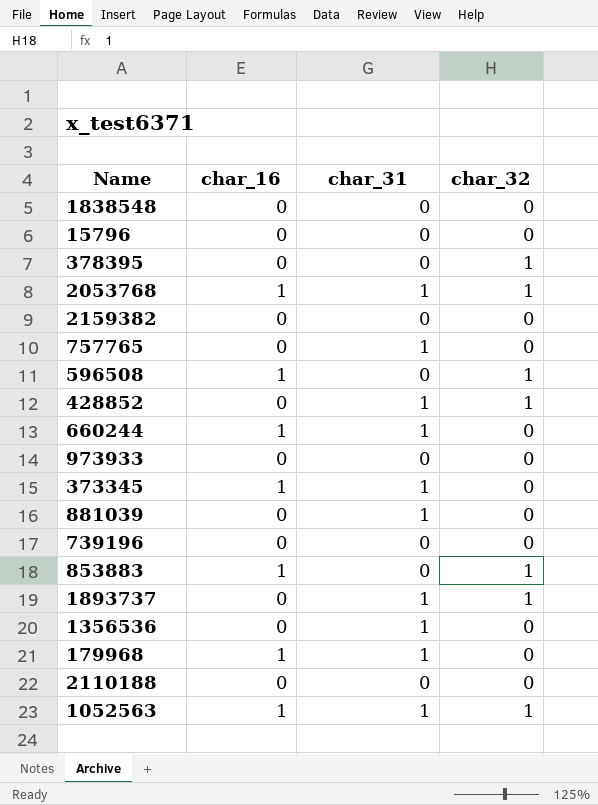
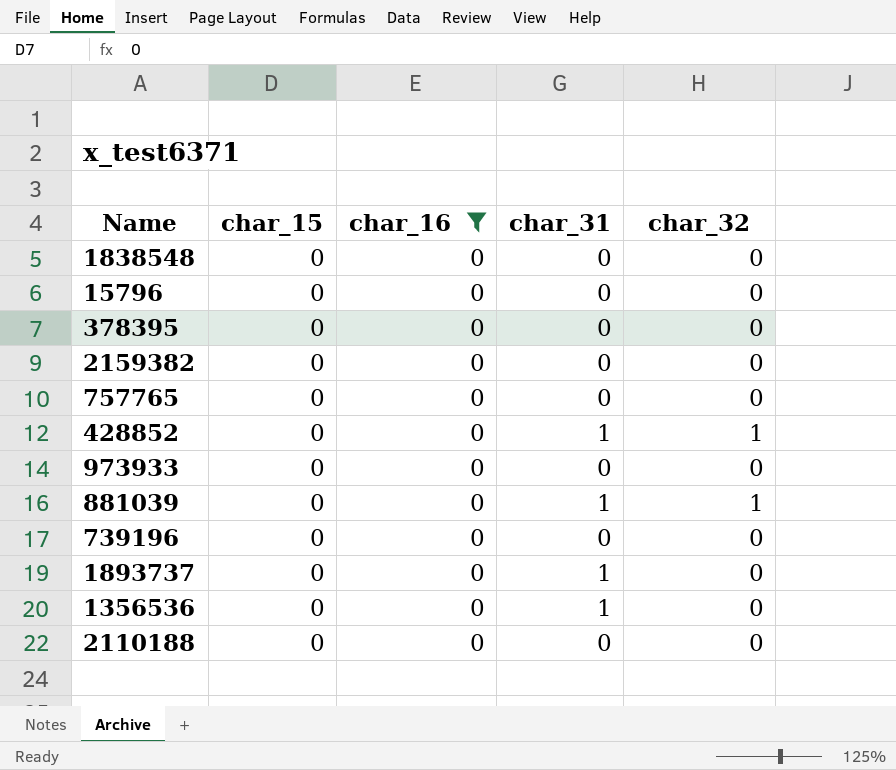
filter: none -> char_16 = 0
column char_15 | position: none -> 2
378395 | char_32: 1 -> 0
757765 | char_31: 1 -> 0
881039 | char_32: 0 -> 1
1893737 | char_32: 1 -> 0

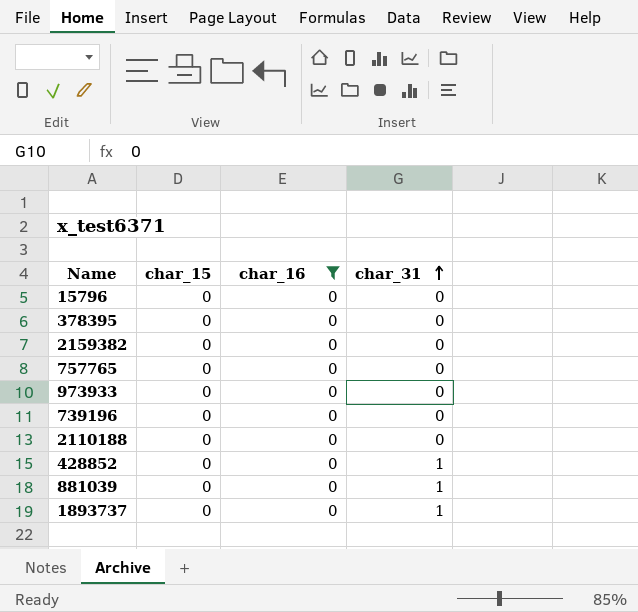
row order: none -> char_31 ascending
column char_32 | position: 5 -> none
row 1838548: 0 | 0 | 0 | 0 -> none
row 1356536: 0 | 0 | 1 | 0 -> none

